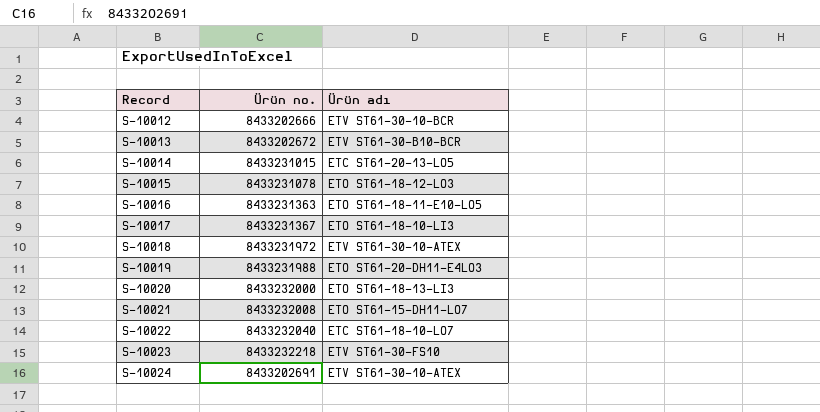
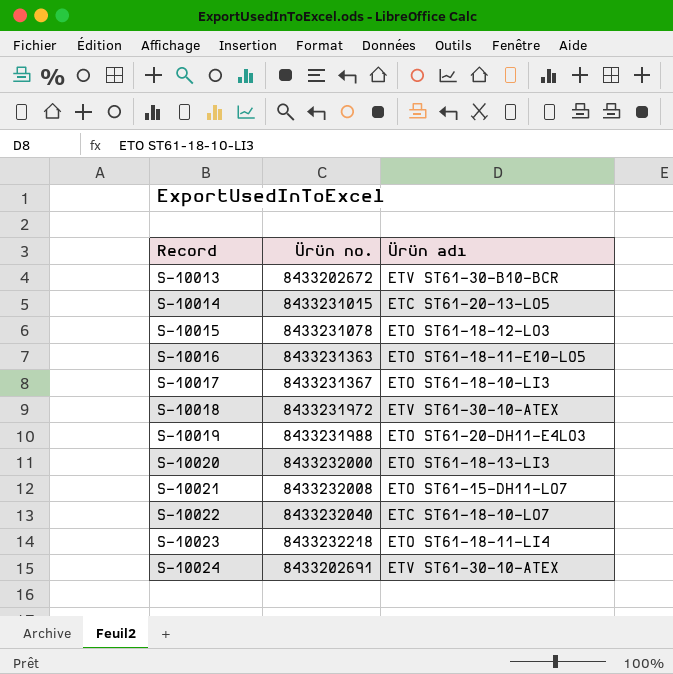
row S-10012: 8433202666 | ETV ST61-30-10-BCR -> none
S-10023 | Ürün adı: ETV ST61-30-FS10 -> ETO ST61-18-11-LI4

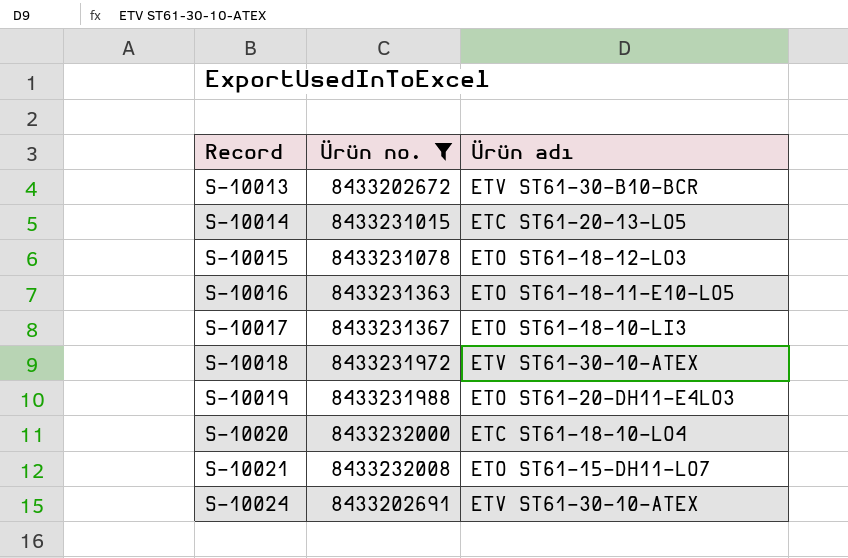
filter: none -> Ürün no. <= 8433232008
S-10020 | Ürün adı: ETO ST61-18-13-LI3 -> ETC ST61-18-10-LO4

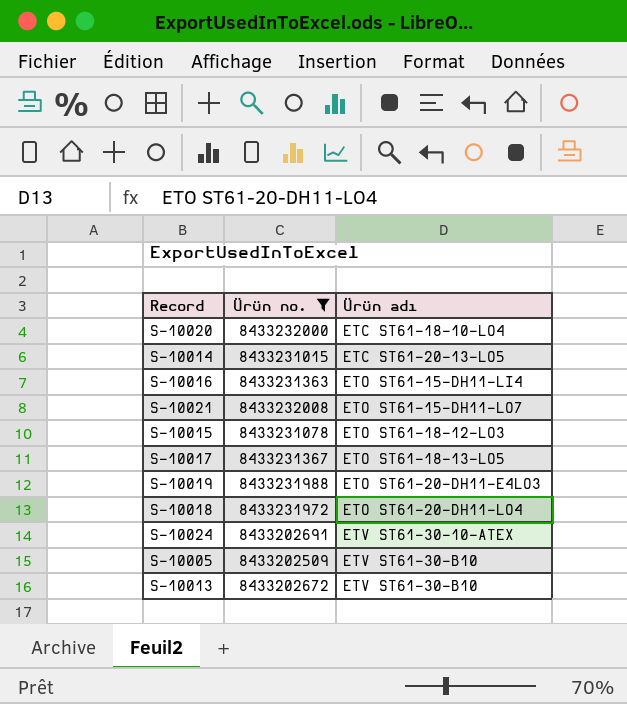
row order: Record ascending -> Ürün adı ascending
S-10016 | Ürün adı: ETO ST61-18-11-E10-LO5 -> ETO ST61-15-DH11-LI4
S-10017 | Ürün adı: ETO ST61-18-10-LI3 -> ETO ST61-18-13-LO5
S-10018 | Ürün adı: ETV ST61-30-10-ATEX -> ETO ST61-20-DH11-LO4
row S-10005: none -> 8433202509 | ETV ST61-30-B10
S-10013 | Ürün adı: ETV ST61-30-B10-BCR -> ETV ST61-30-B10

